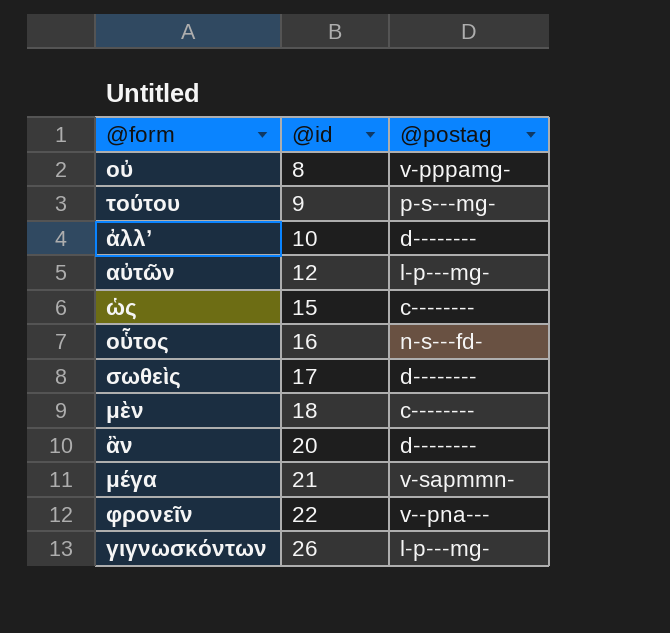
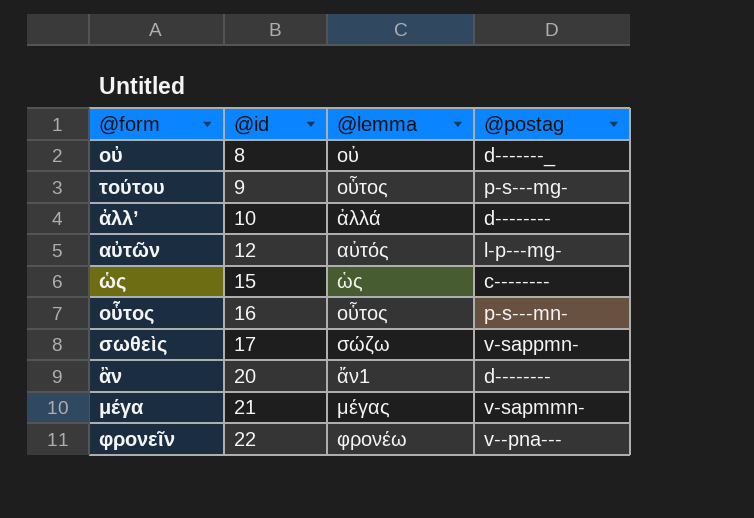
column @lemma | position: none -> 3
row μὲν: 18 | c-------- -> none
row γιγνωσκόντων: 26 | l-p---mg- -> none
οὐ | @postag: v-pppamg- -> d-------_
οὗτος | @postag: n-s---fd- -> p-s---mn-
σωθεὶς | @postag: d-------- -> v-sappmn-

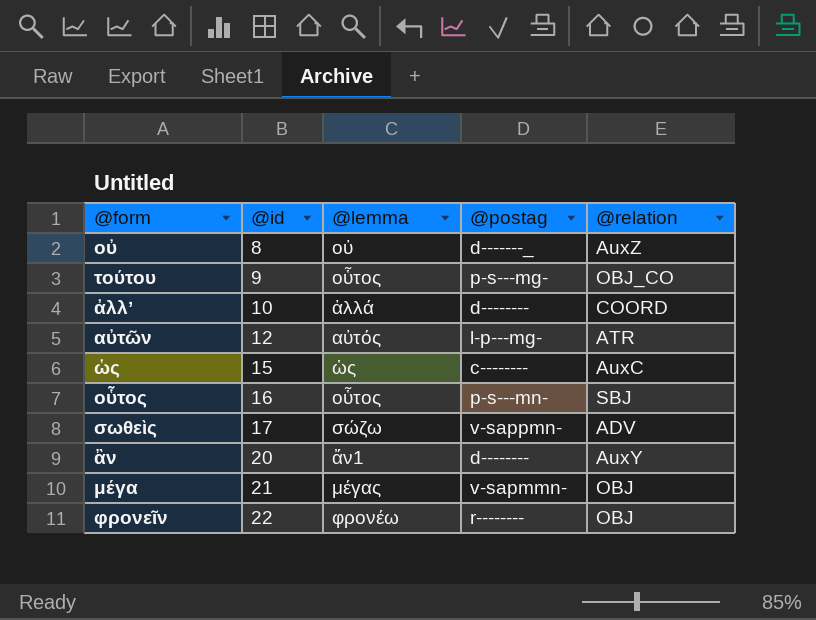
column @relation | position: none -> 5
φρονεῖν | @postag: v--pna--- -> r--------

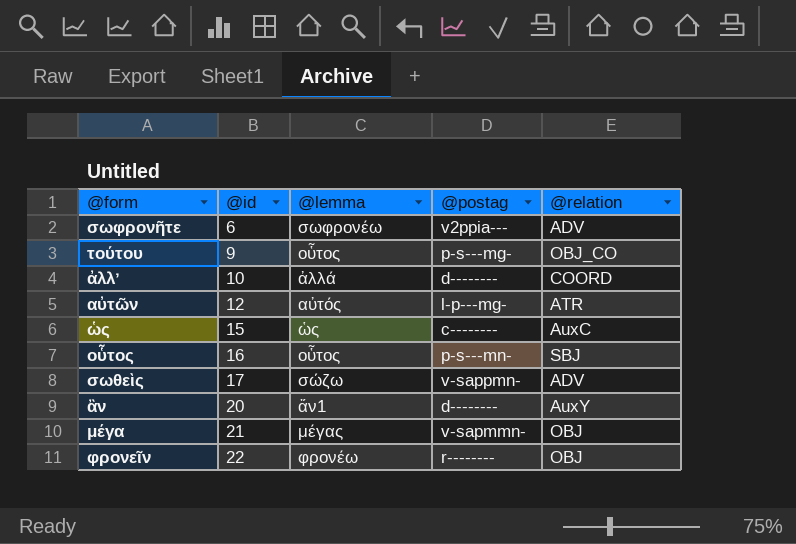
row οὐ: 8 | οὐ | d-------_ | AuxZ -> none
row σωφρονῆτε: none -> 6 | σωφρονέω | v2ppia--- | ADV

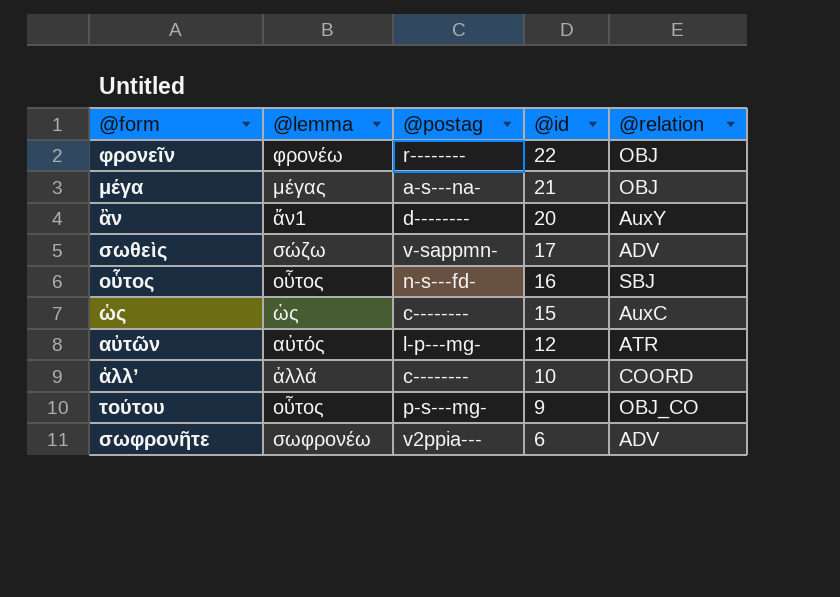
row order: @id ascending -> @id descending
column @id | position: 2 -> 4
μέγα | @postag: v-sapmmn- -> a-s---na-
οὗτος | @postag: p-s---mn- -> n-s---fd-
ἀλλʼ | @postag: d-------- -> c--------

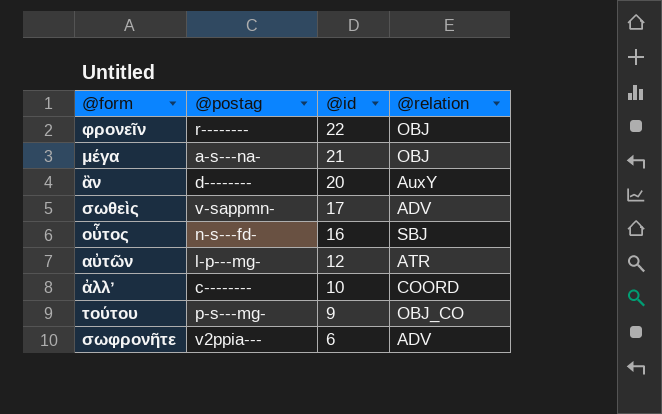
column @lemma | position: 2 -> none
row ὡς: ὡς | c-------- | 15 | AuxC -> none

